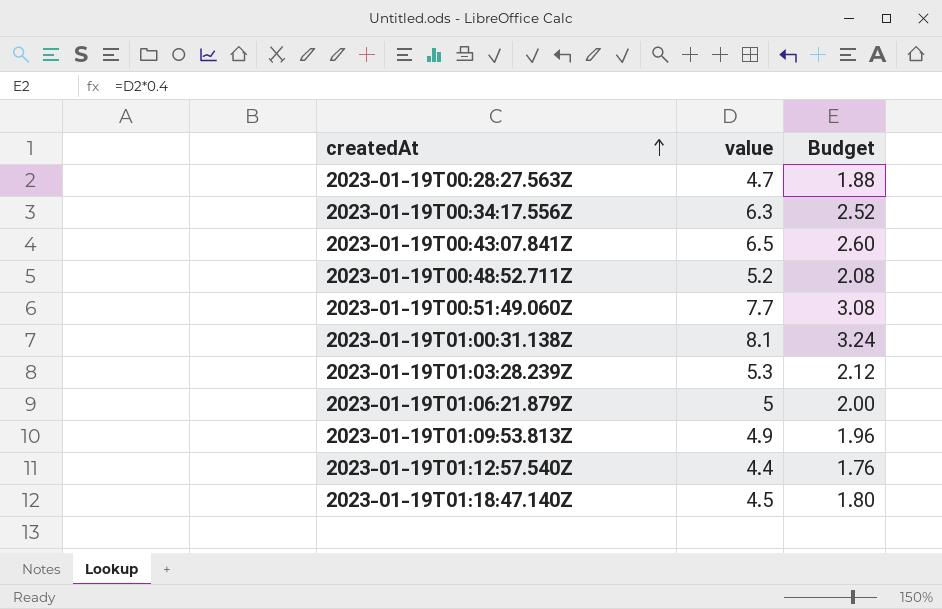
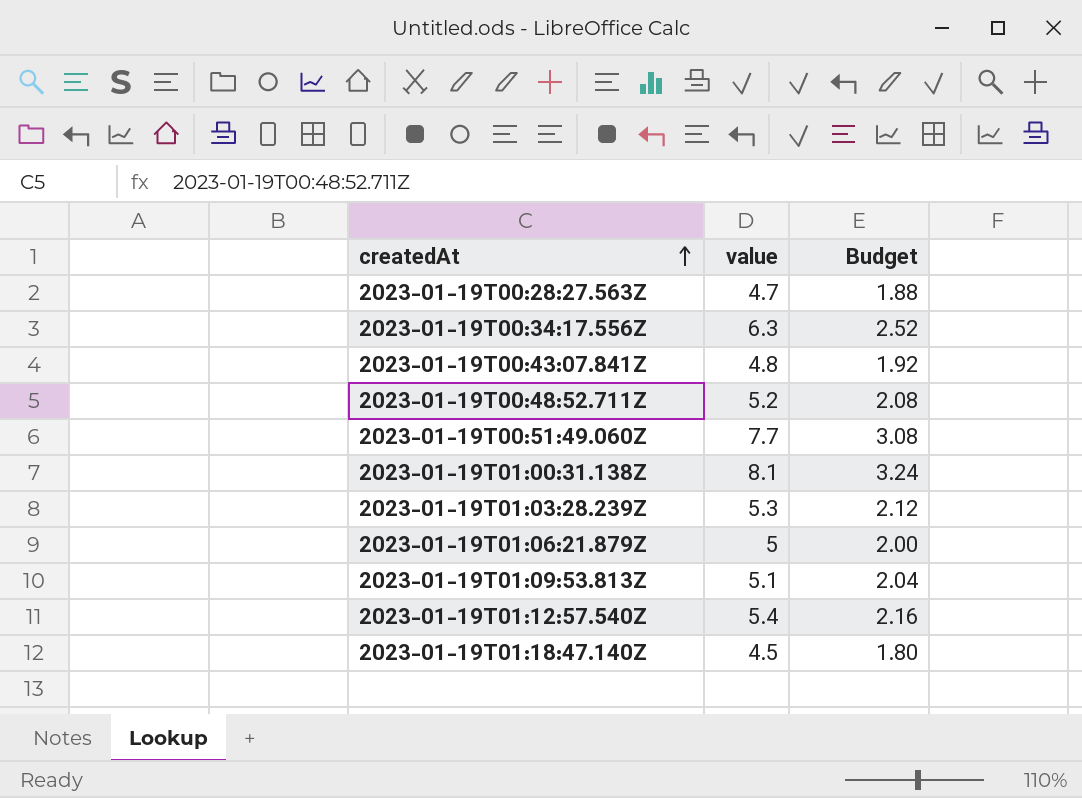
2023-01-19T00:43:07.841Z | value: 6.5 -> 4.8
2023-01-19T00:43:07.841Z | Budget: 2.60 -> 1.92
2023-01-19T01:09:53.813Z | value: 4.9 -> 5.1
2023-01-19T01:09:53.813Z | Budget: 1.96 -> 2.04
2023-01-19T01:12:57.540Z | value: 4.4 -> 5.4
2023-01-19T01:12:57.540Z | Budget: 1.76 -> 2.16

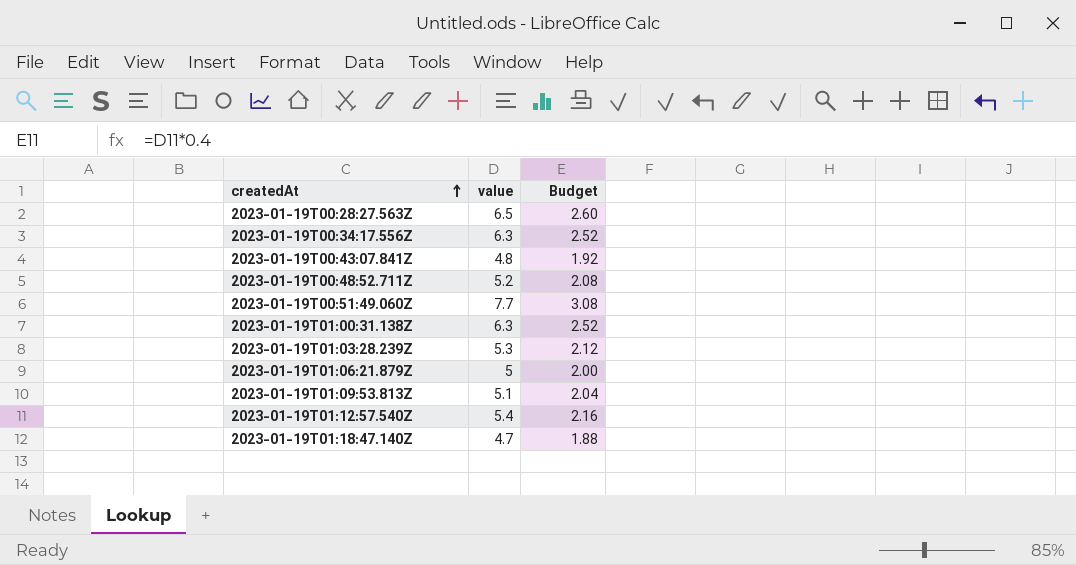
2023-01-19T00:28:27.563Z | value: 4.7 -> 6.5
2023-01-19T00:28:27.563Z | Budget: 1.88 -> 2.60
2023-01-19T01:00:31.138Z | value: 8.1 -> 6.3
2023-01-19T01:00:31.138Z | Budget: 3.24 -> 2.52
2023-01-19T01:18:47.140Z | value: 4.5 -> 4.7
2023-01-19T01:18:47.140Z | Budget: 1.80 -> 1.88

